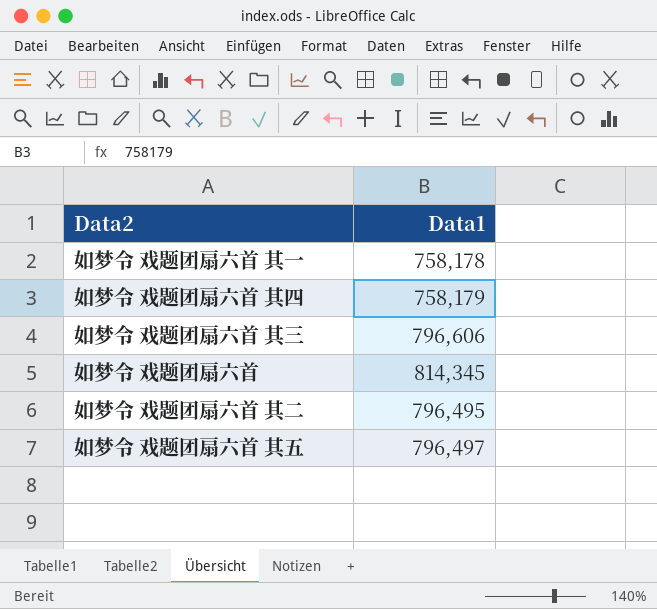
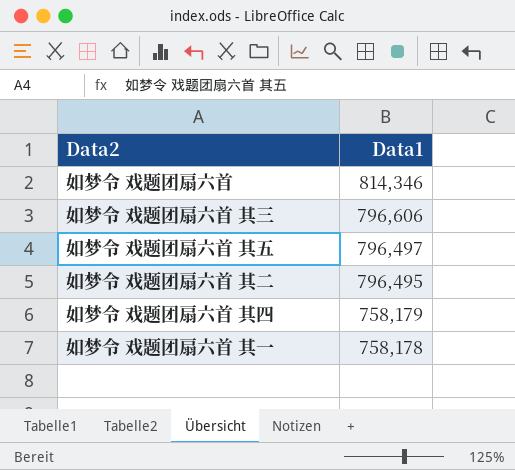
row order: none -> Data1 descending
如梦令 戏题团扇六首 | Data1: 814,345 -> 814,346

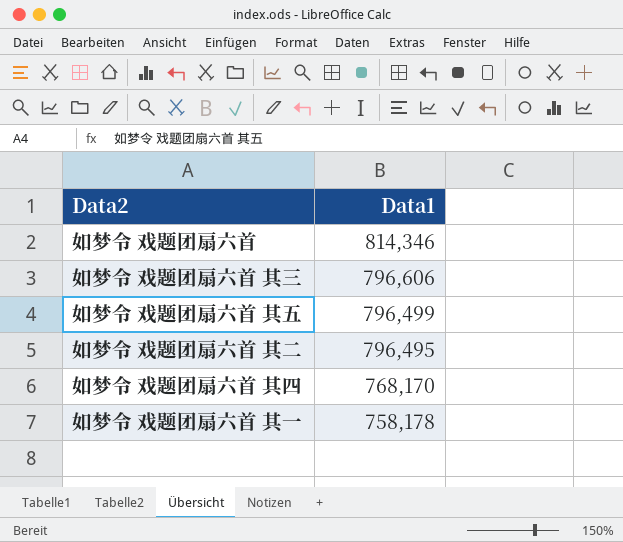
如梦令 戏题团扇六首 其五 | Data1: 796,497 -> 796,499
如梦令 戏题团扇六首 其四 | Data1: 758,179 -> 768,170

